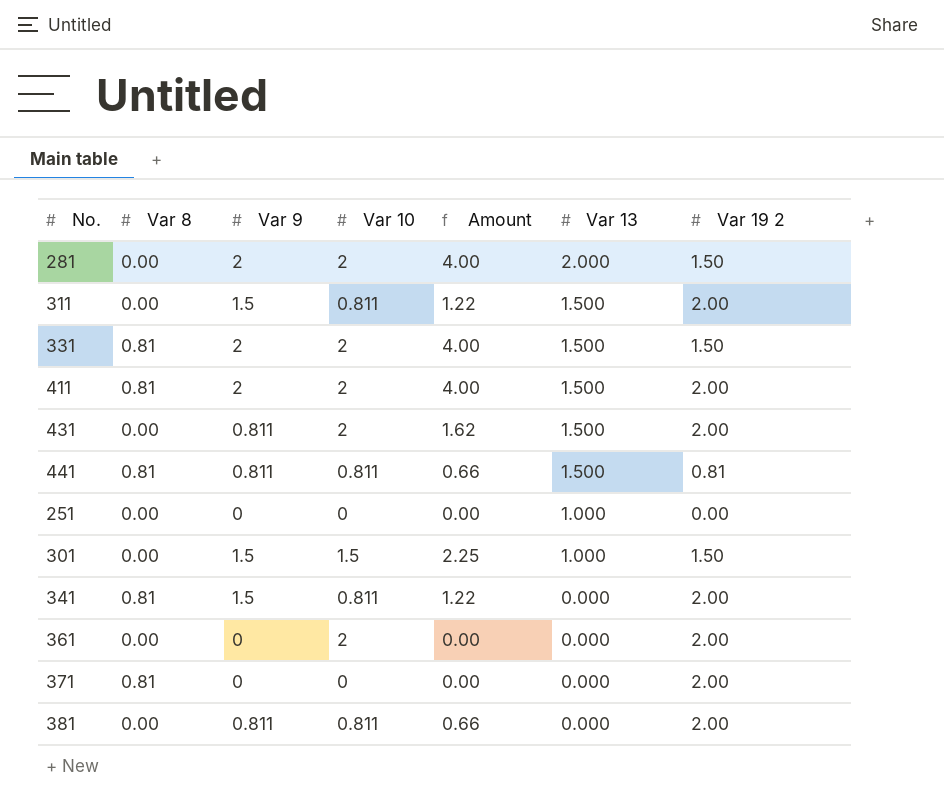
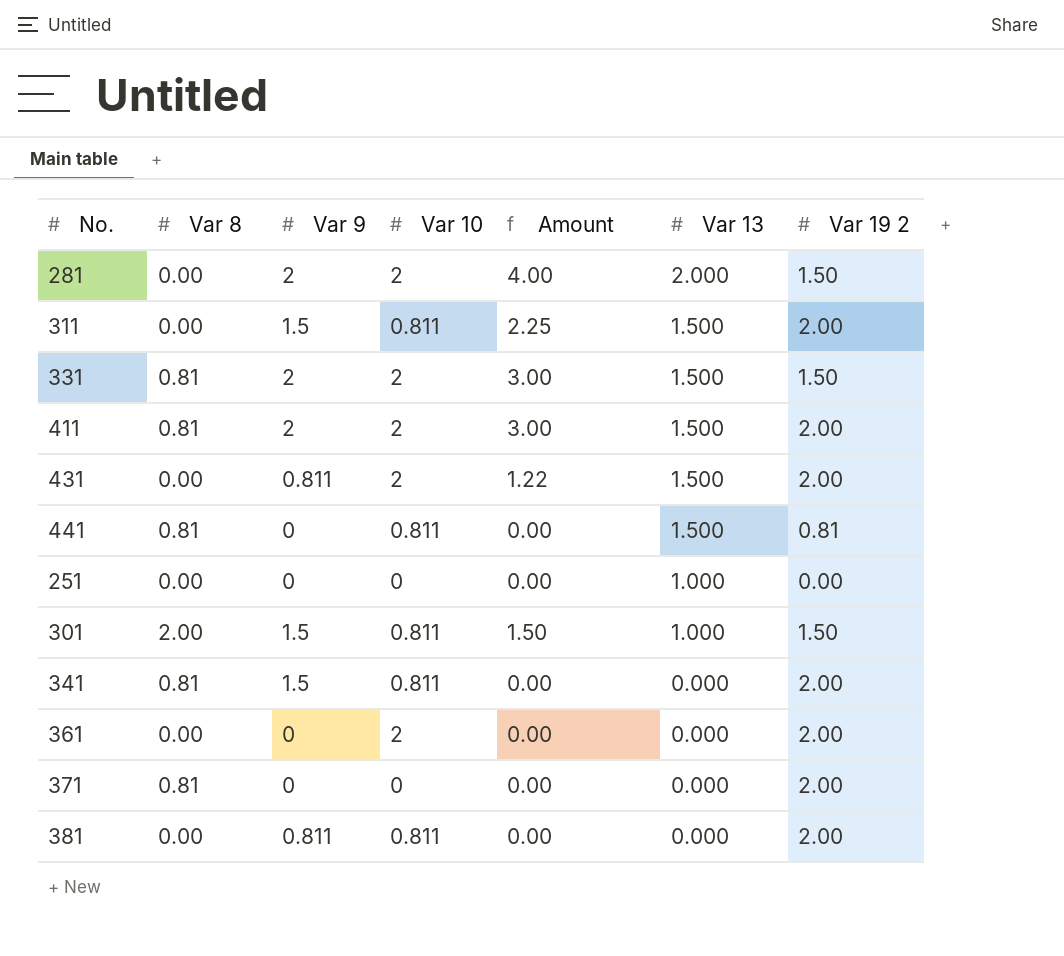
column Amount | formula: [Var 9] * [Var 10] -> [Var 9] * [Var 13]
441 | Var 9: 0.811 -> 0
301 | Var 8: 0.00 -> 2.00
301 | Var 10: 1.5 -> 0.811

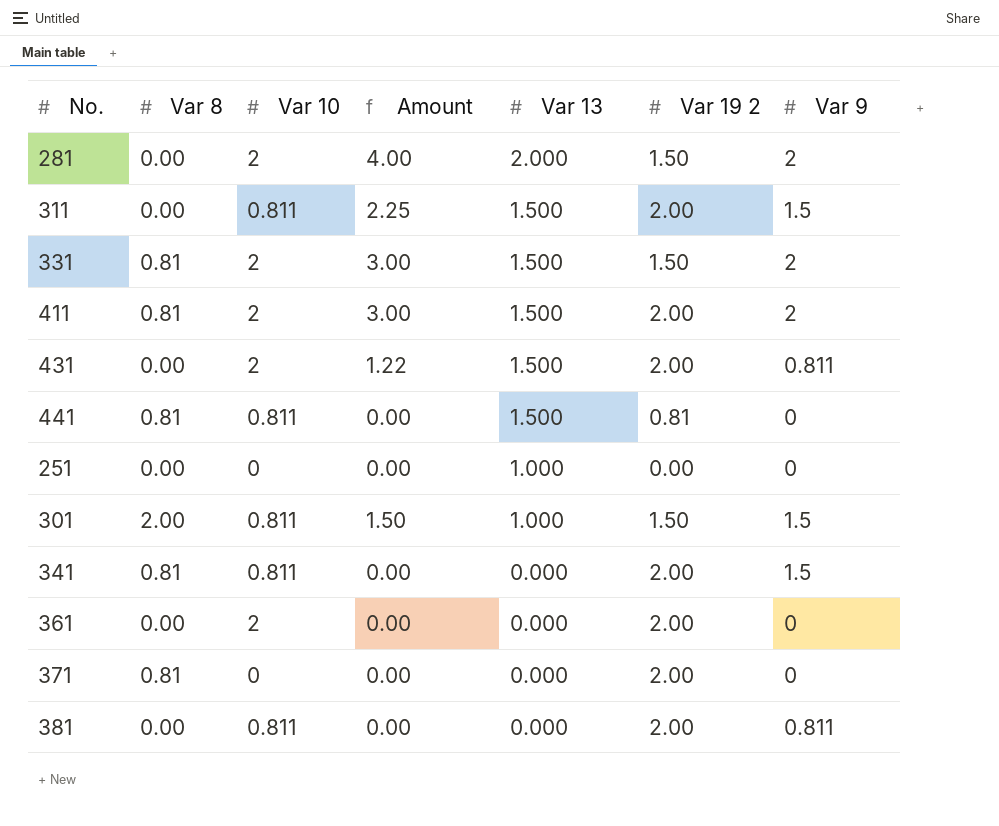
column Var 9 | position: 3 -> 7

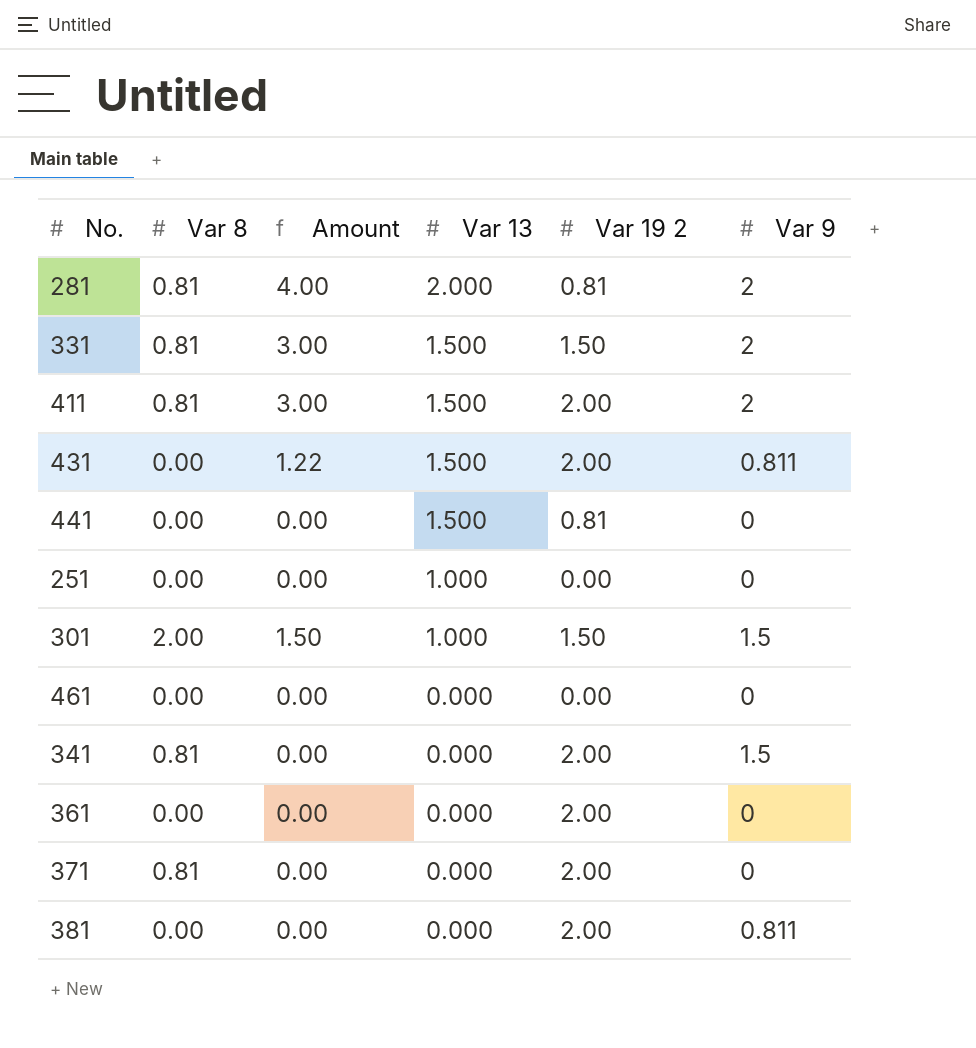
column Var 10 | position: 3 -> none
row 311: 0.00 | 0.811 | 2.25 | 1.500 | 2.00 | 1.5 -> none
281 | Var 8: 0.00 -> 0.81
281 | Var 19 2: 1.50 -> 0.81
441 | Var 8: 0.81 -> 0.00
row 461: none -> 0.00 | 0.00 | 0.000 | 0.00 | 0

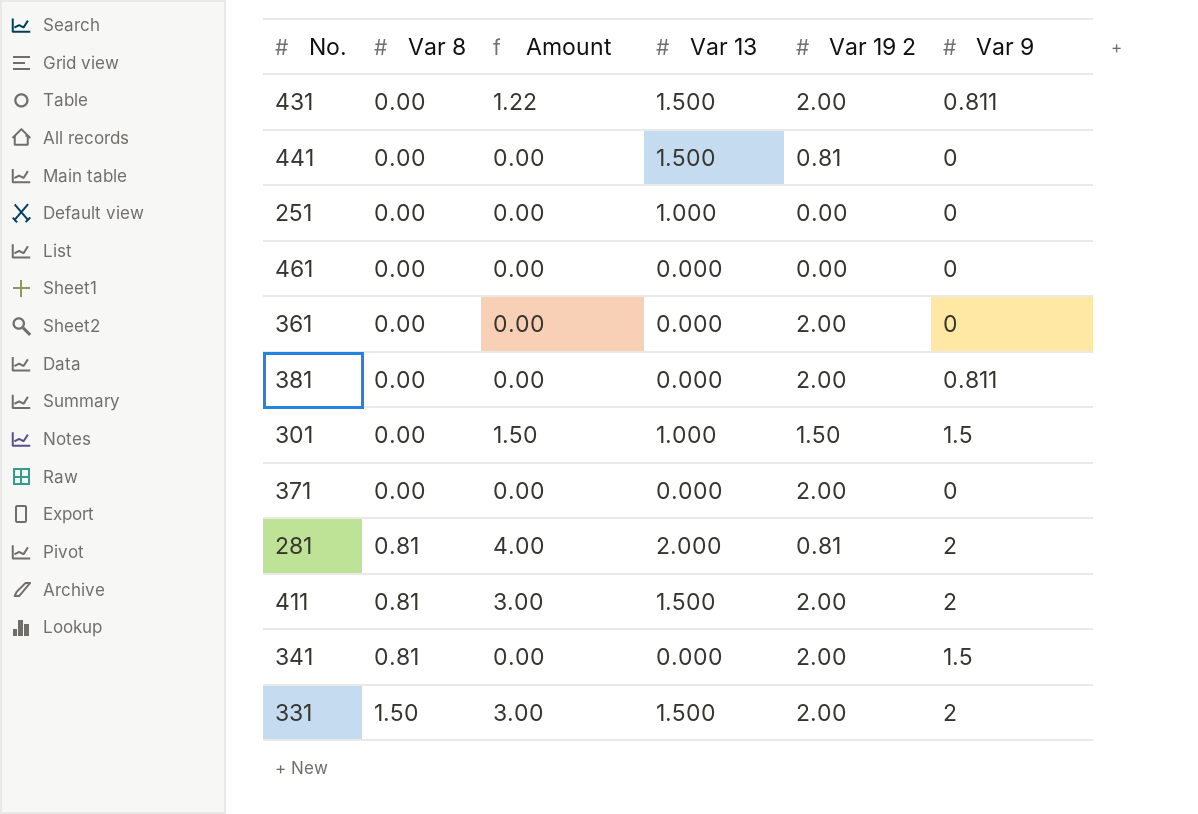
row order: Var 13 descending -> Var 8 ascending
301 | Var 8: 2.00 -> 0.00
371 | Var 8: 0.81 -> 0.00
331 | Var 8: 0.81 -> 1.50
331 | Var 19 2: 1.50 -> 2.00

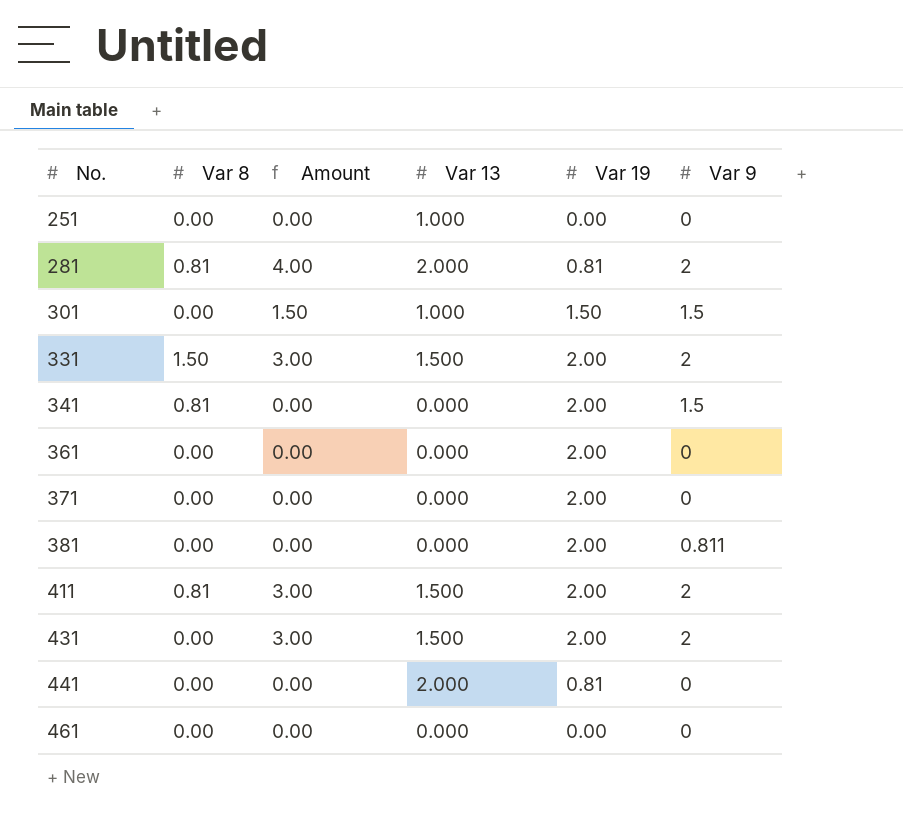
row order: Var 8 ascending -> No. ascending
column name: Var 19 2 -> Var 19
431 | Amount: 1.22 -> 3.00
431 | Var 9: 0.811 -> 2
441 | Var 13: 1.500 -> 2.000

